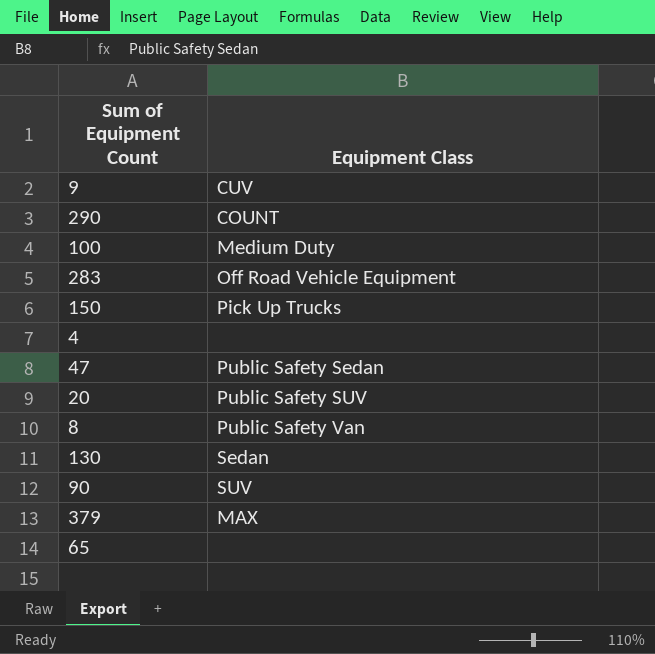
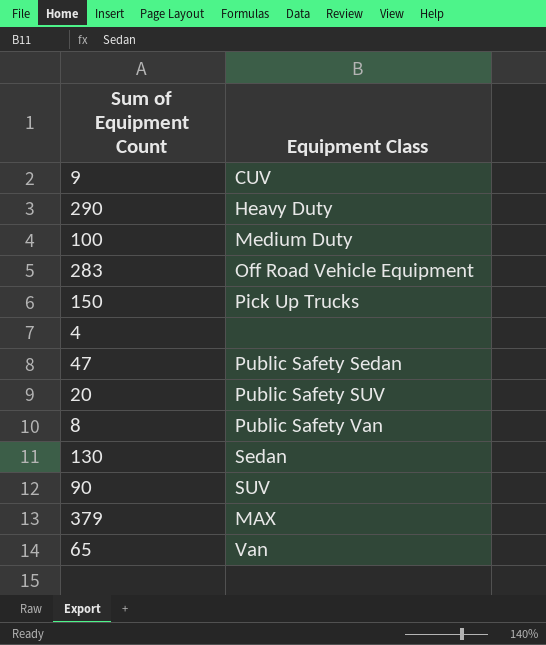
290 | Equipment Class: COUNT -> Heavy Duty
65 | Equipment Class: none -> Van

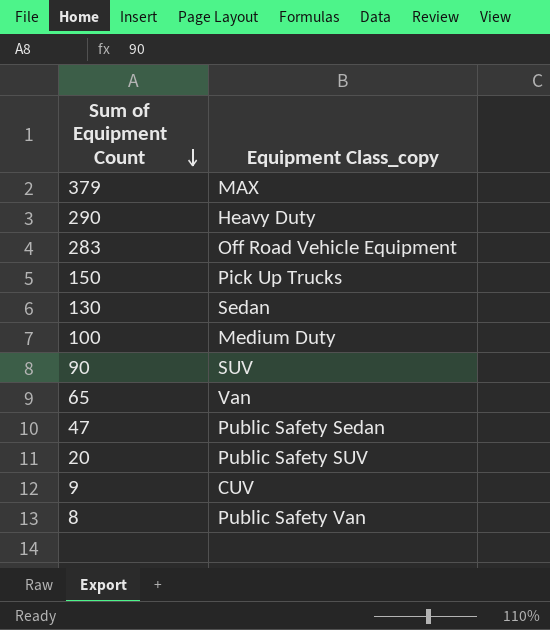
row order: none -> Sum of Equipment Count descending
column name: Equipment Class -> Equipment Class_copy
row 4: none -> none

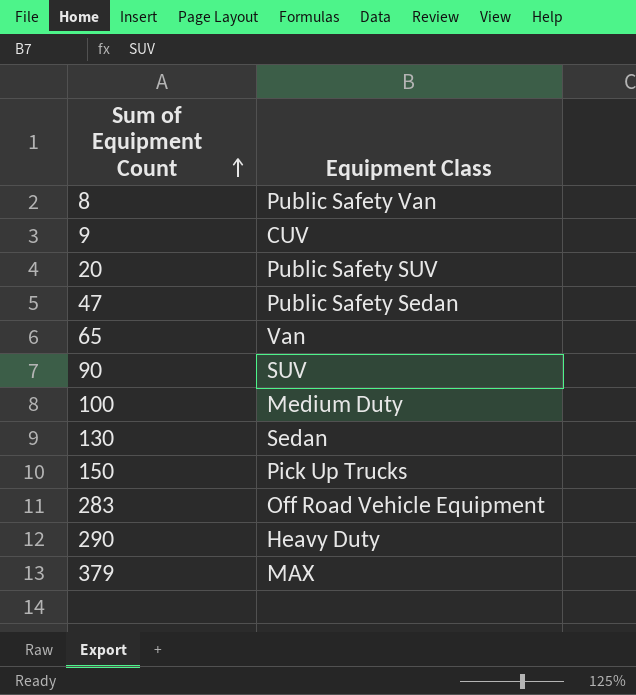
row order: Sum of Equipment Count descending -> Sum of Equipment Count ascending
column name: Equipment Class_copy -> Equipment Class

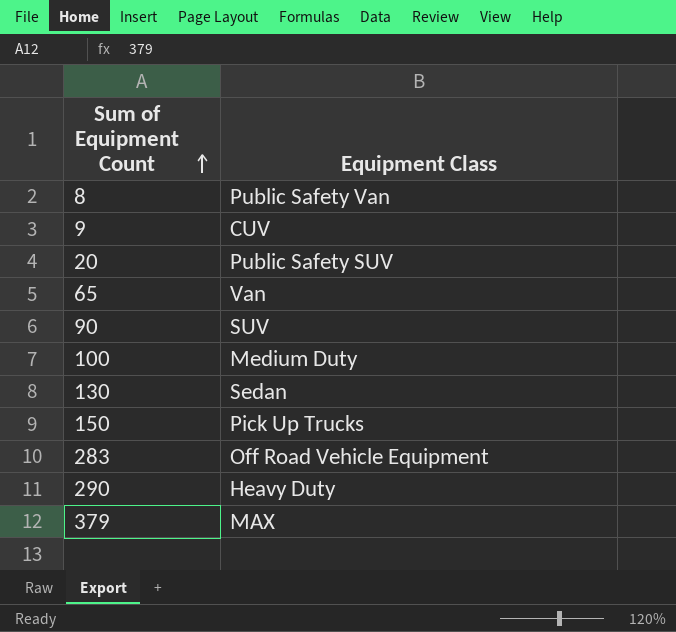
row 47: Public Safety Sedan -> none

